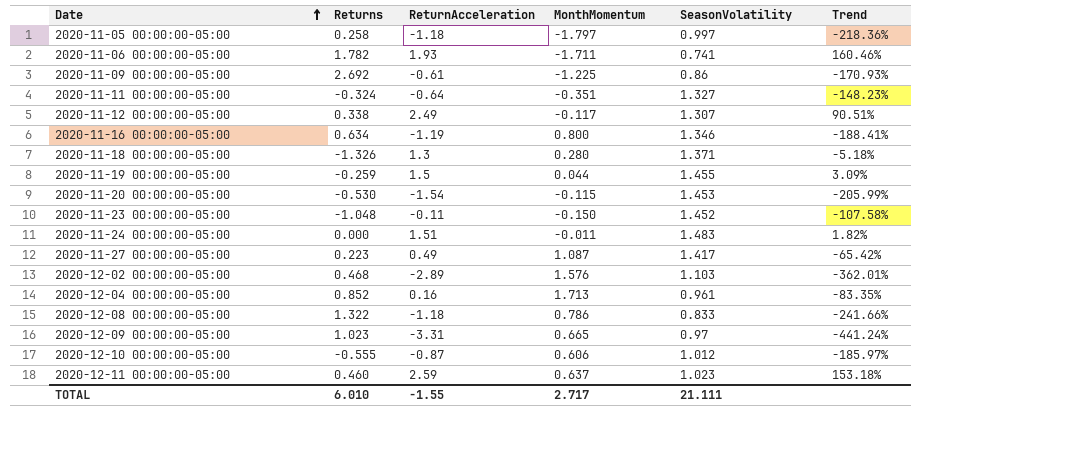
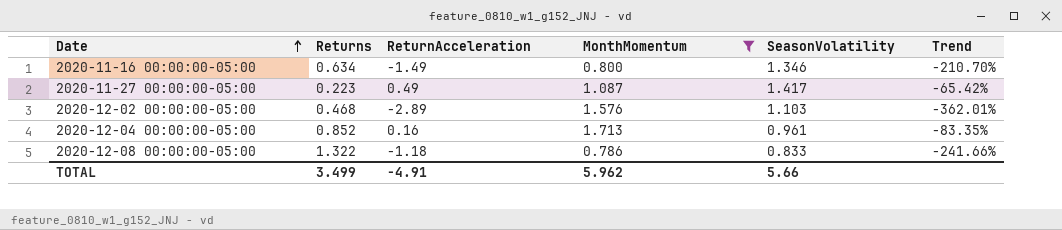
filter: none -> MonthMomentum >= 0.786
2020-11-16 00:00:00-05:00 | ReturnAcceleration: -1.19 -> -1.49
2020-11-16 00:00:00-05:00 | Trend: -188.41% -> -210.70%
TOTAL | Returns: 6.010 -> 3.499
TOTAL | ReturnAcceleration: -1.55 -> -4.91
TOTAL | MonthMomentum: 2.717 -> 5.962
TOTAL | SeasonVolatility: 21.111 -> 5.66

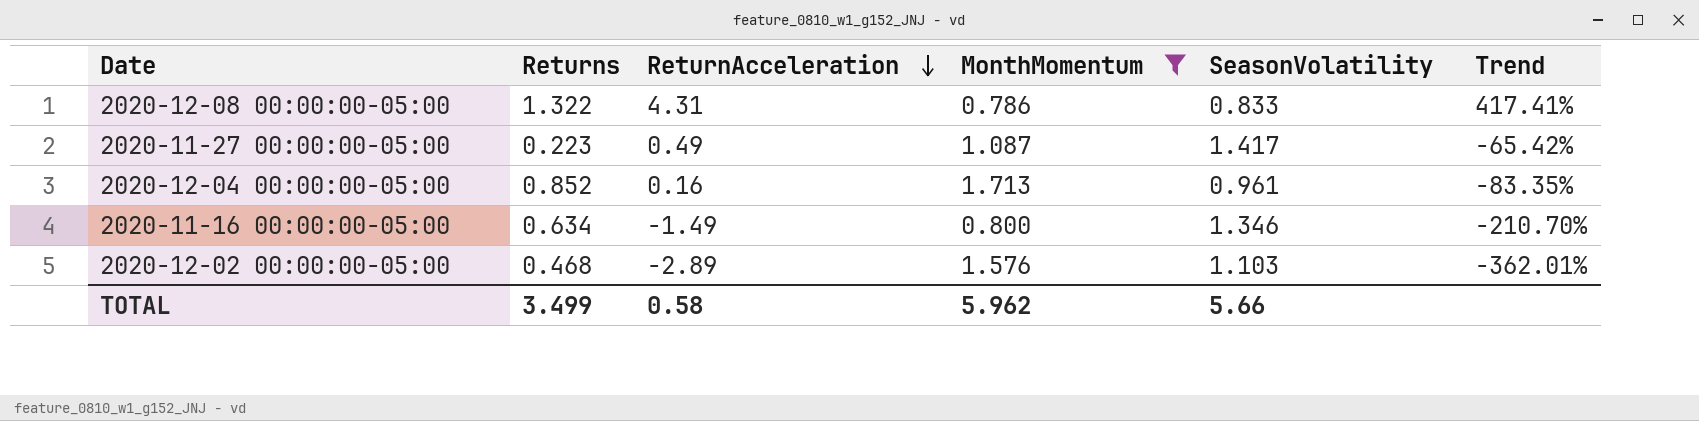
row order: Date ascending -> ReturnAcceleration descending
2020-12-08 00:00:00-05:00 | ReturnAcceleration: -1.18 -> 4.31
2020-12-08 00:00:00-05:00 | Trend: -241.66% -> 417.41%
TOTAL | ReturnAcceleration: -4.91 -> 0.58

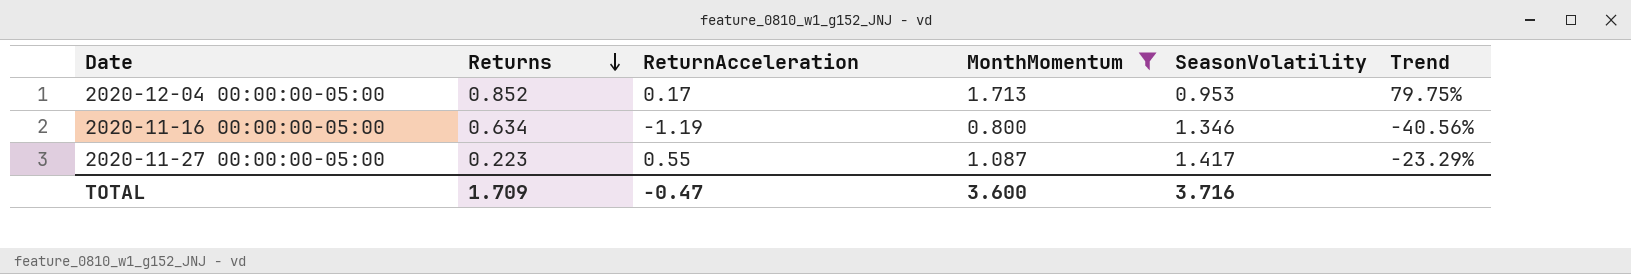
row order: ReturnAcceleration descending -> Returns descending
column Trend | formula: ([ReturnAcceleration] - [SeasonVolatility]) / [SeasonVolatility] -> ([MonthMomentum] - [SeasonVolatility]) / [SeasonVolatility]
row 2020-12-08 00:00:00-05:00: 1.322 | 4.31 | 0.786 | 0.833 | 417.41% -> none
row 2020-12-02 00:00:00-05:00: 0.468 | -2.89 | 1.576 | 1.103 | -362.01% -> none
2020-12-04 00:00:00-05:00 | ReturnAcceleration: 0.16 -> 0.17
2020-12-04 00:00:00-05:00 | SeasonVolatility: 0.961 -> 0.953
2020-11-16 00:00:00-05:00 | ReturnAcceleration: -1.49 -> -1.19
2020-11-27 00:00:00-05:00 | ReturnAcceleration: 0.49 -> 0.55
TOTAL | Returns: 3.499 -> 1.709
TOTAL | ReturnAcceleration: 0.58 -> -0.47
TOTAL | MonthMomentum: 5.962 -> 3.600
TOTAL | SeasonVolatility: 5.66 -> 3.716

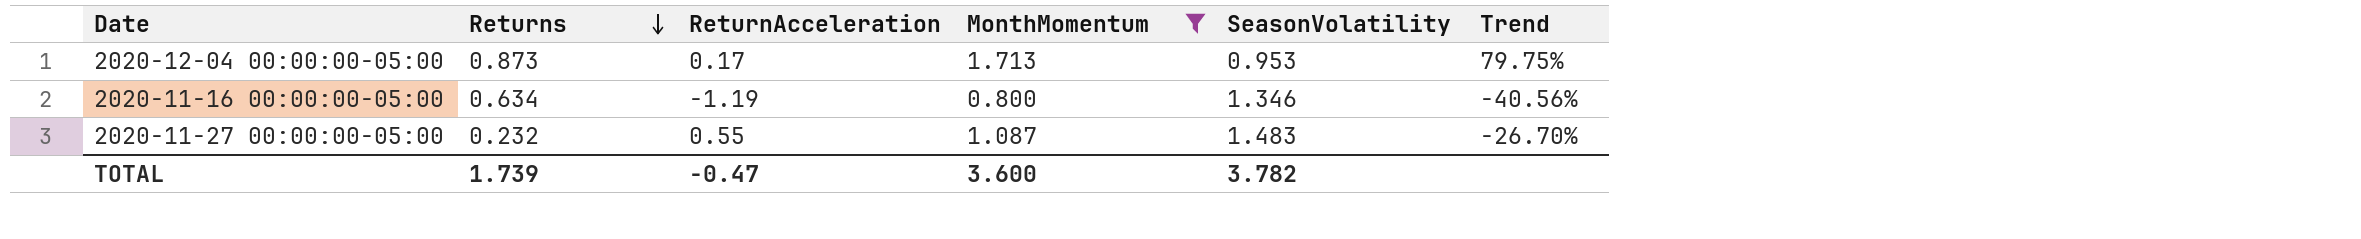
2020-12-04 00:00:00-05:00 | Returns: 0.852 -> 0.873
2020-11-27 00:00:00-05:00 | Returns: 0.223 -> 0.232
2020-11-27 00:00:00-05:00 | SeasonVolatility: 1.417 -> 1.483
2020-11-27 00:00:00-05:00 | Trend: -23.29% -> -26.70%
TOTAL | Returns: 1.709 -> 1.739
TOTAL | SeasonVolatility: 3.716 -> 3.782

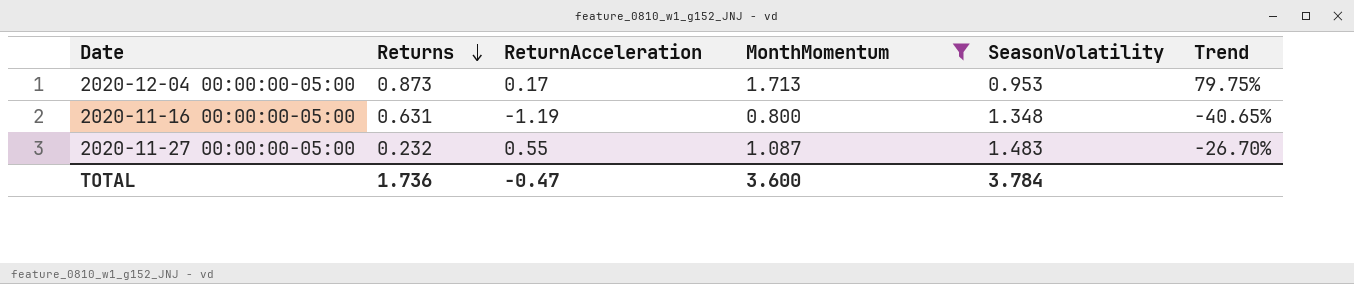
2020-11-16 00:00:00-05:00 | Returns: 0.634 -> 0.631
2020-11-16 00:00:00-05:00 | SeasonVolatility: 1.346 -> 1.348
2020-11-16 00:00:00-05:00 | Trend: -40.56% -> -40.65%
TOTAL | Returns: 1.739 -> 1.736
TOTAL | SeasonVolatility: 3.782 -> 3.784

